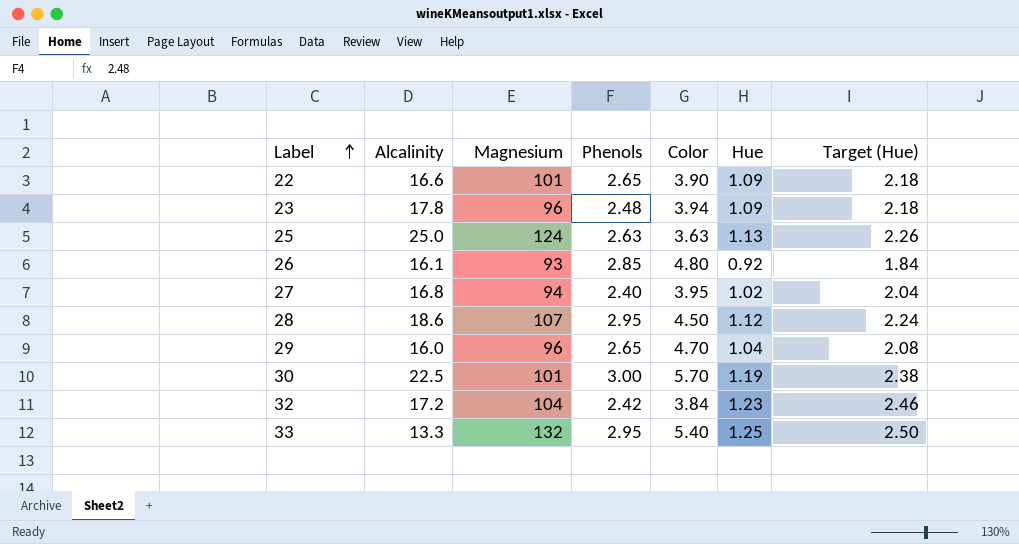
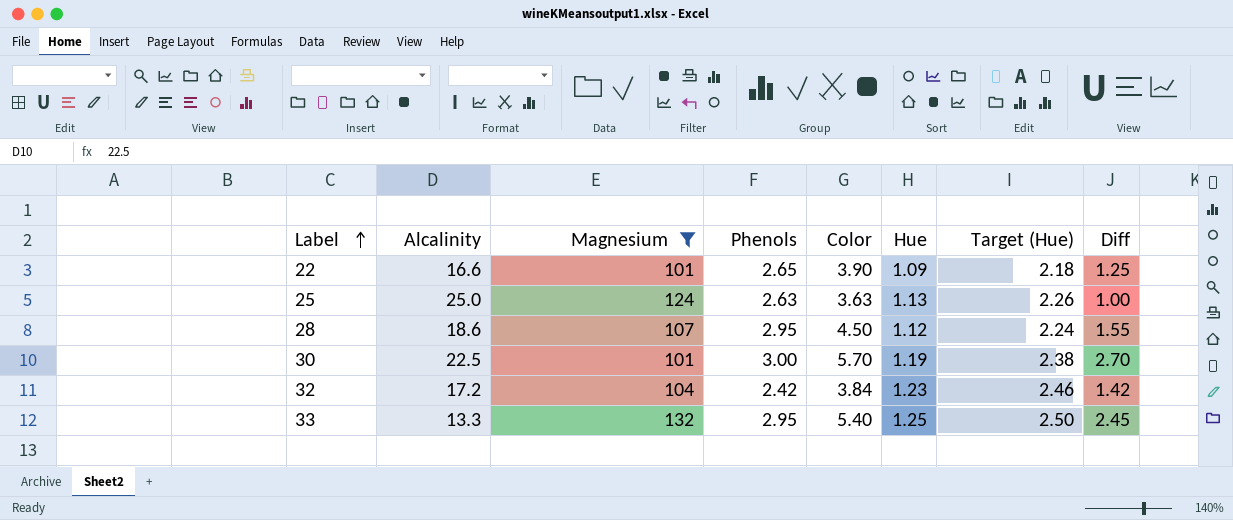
filter: none -> Magnesium >= 101
column Diff | formula: none -> [Color] - [Phenols]

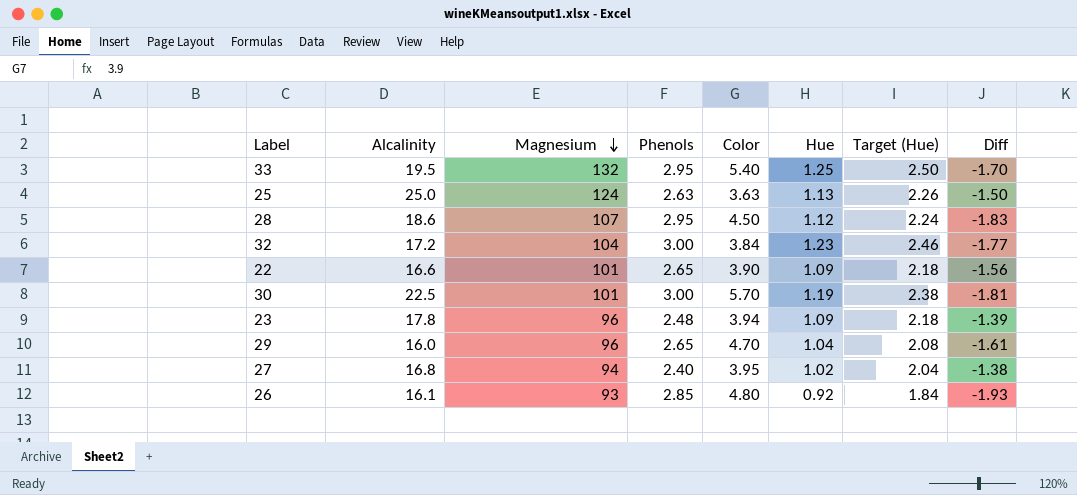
filter: Magnesium >= 101 -> none
row order: Label ascending -> Magnesium descending
column Diff | formula: [Color] - [Phenols] -> [Hue] - [Phenols]
33 | Alcalinity: 13.3 -> 19.5
32 | Phenols: 2.42 -> 3.00

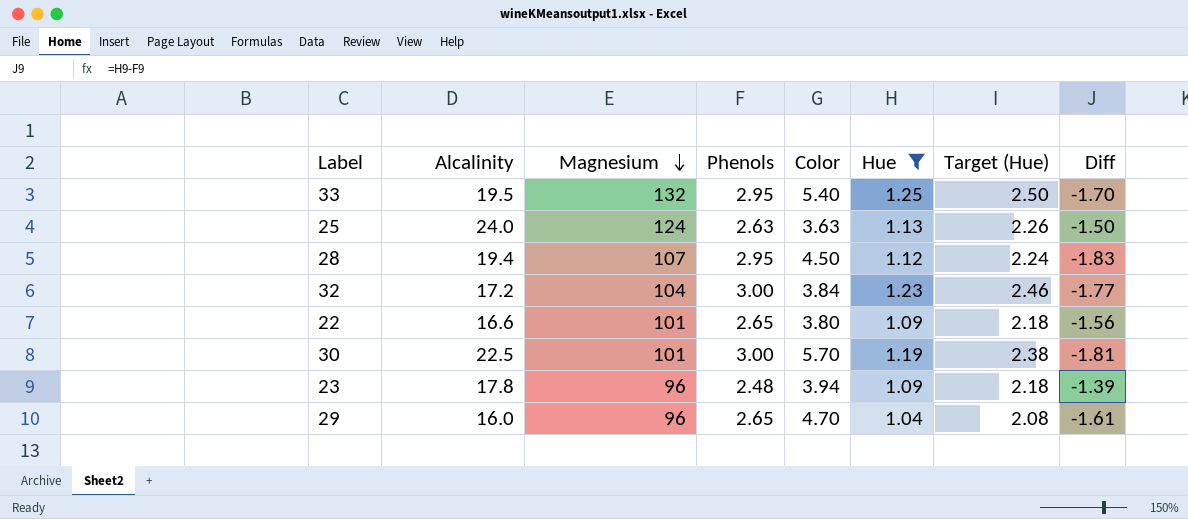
filter: none -> Hue >= 1.04
25 | Alcalinity: 25.0 -> 24.0
28 | Alcalinity: 18.6 -> 19.4
22 | Color: 3.90 -> 3.80

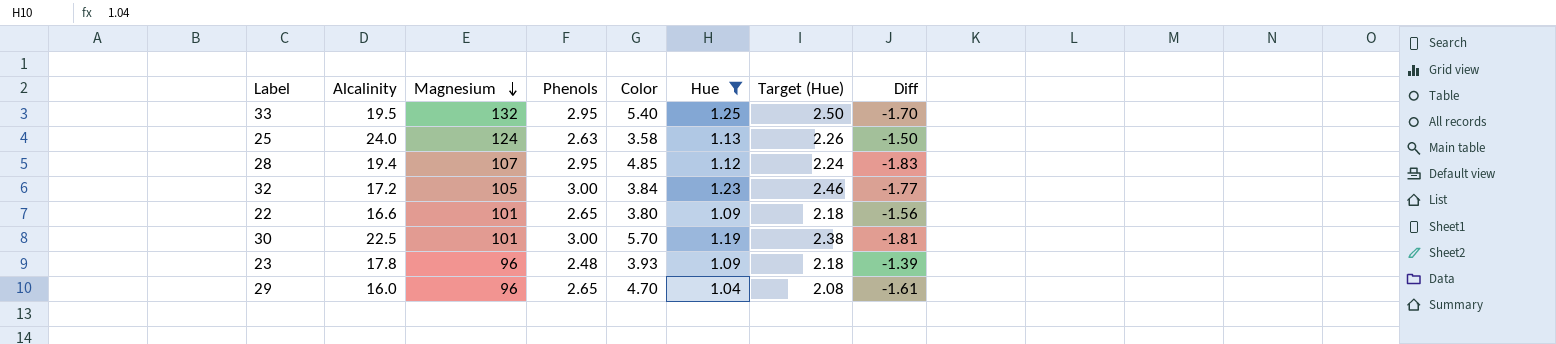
25 | Color: 3.63 -> 3.58
28 | Color: 4.50 -> 4.85
32 | Magnesium: 104 -> 105
23 | Color: 3.94 -> 3.93

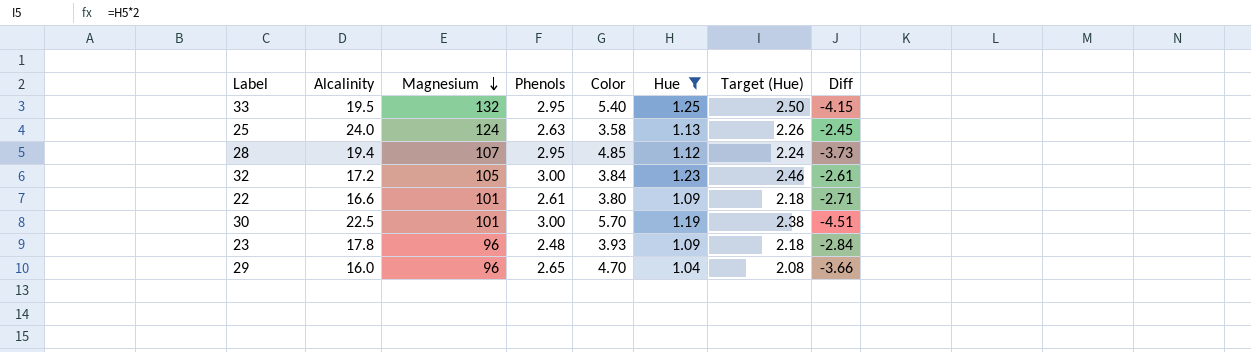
column Diff | formula: [Hue] - [Phenols] -> [Hue] - [Color]
22 | Phenols: 2.65 -> 2.61

